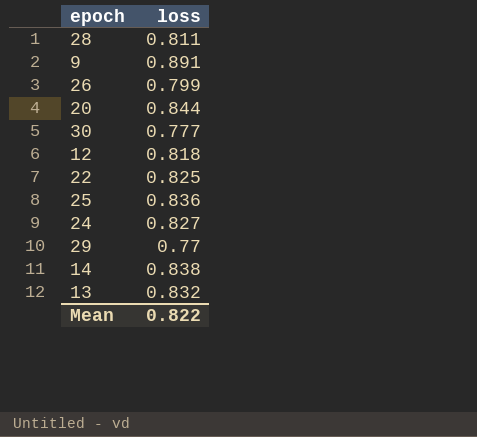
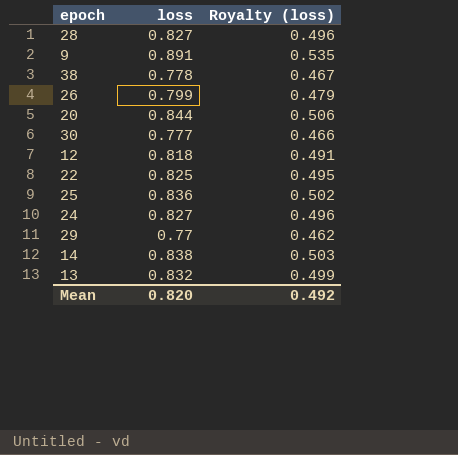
column Royalty (loss) | formula: none -> [loss] * 0.6
28 | loss: 0.811 -> 0.827
row 38: none -> 0.778 | 0.467
Mean | loss: 0.822 -> 0.820

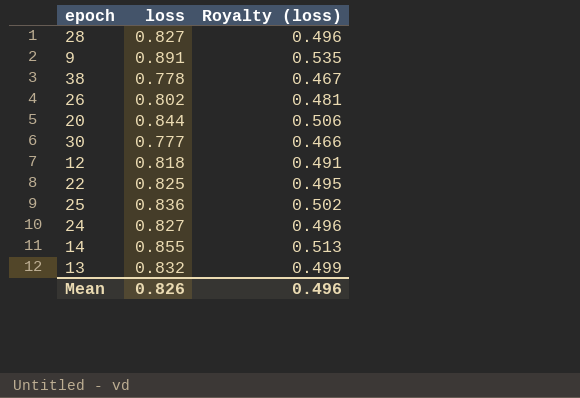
row 29: 0.77 | 0.462 -> none
26 | loss: 0.799 -> 0.802
26 | Royalty (loss): 0.479 -> 0.481
14 | loss: 0.838 -> 0.855
14 | Royalty (loss): 0.503 -> 0.513
Mean | loss: 0.820 -> 0.826
Mean | Royalty (loss): 0.492 -> 0.496

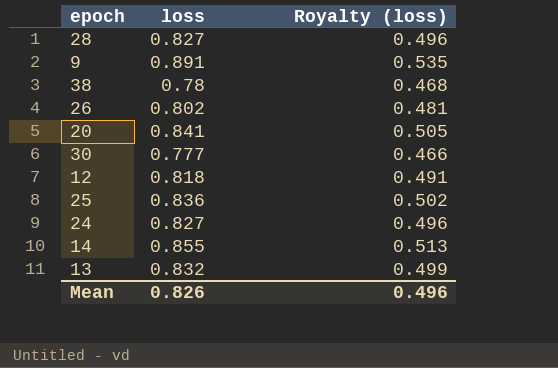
row 22: 0.825 | 0.495 -> none
38 | loss: 0.778 -> 0.78
38 | Royalty (loss): 0.467 -> 0.468
20 | loss: 0.844 -> 0.841
20 | Royalty (loss): 0.506 -> 0.505

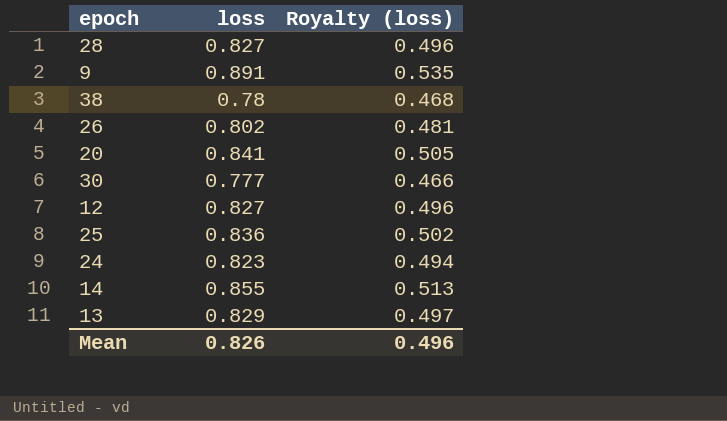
12 | loss: 0.818 -> 0.827
12 | Royalty (loss): 0.491 -> 0.496
24 | loss: 0.827 -> 0.823
24 | Royalty (loss): 0.496 -> 0.494
13 | loss: 0.832 -> 0.829
13 | Royalty (loss): 0.499 -> 0.497

